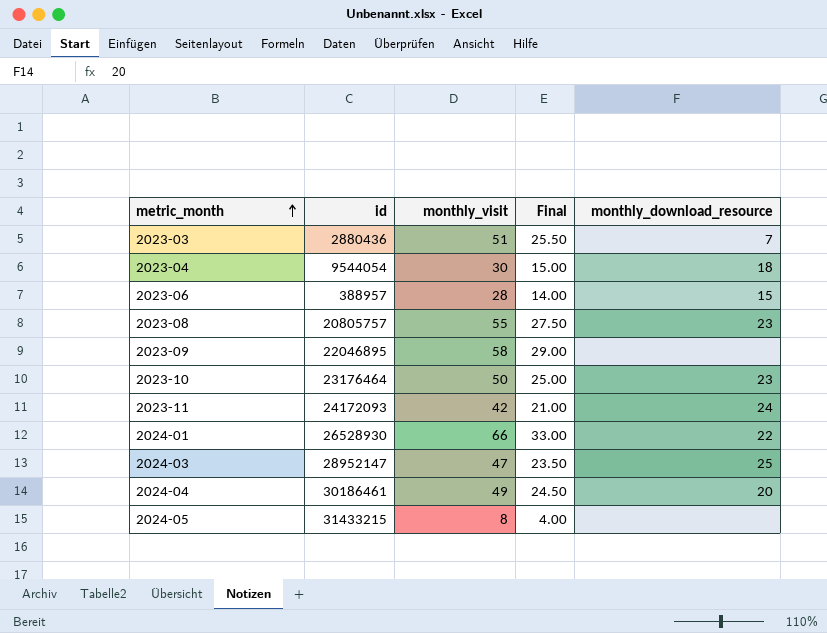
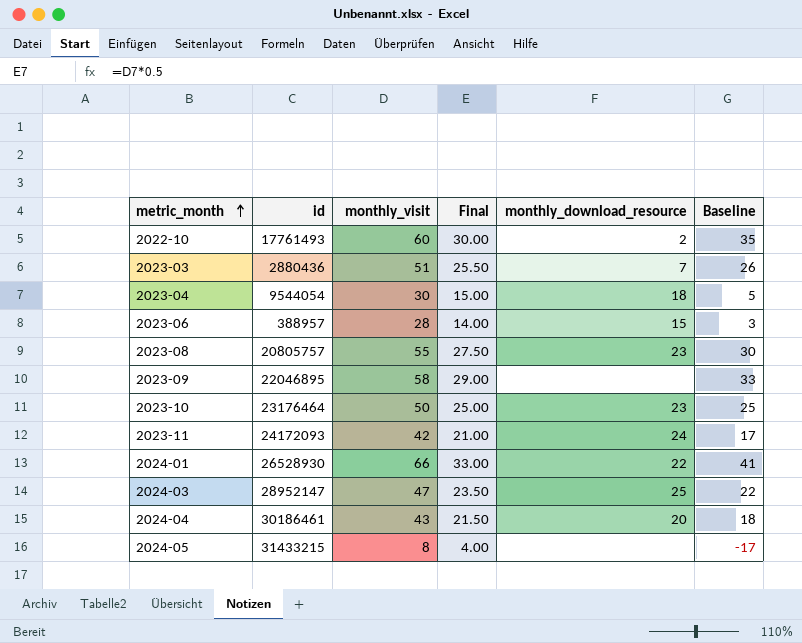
column Baseline | formula: none -> [monthly_visit] - 25
row 2022-10: none -> 17761493 | 60 | 30.00 | 2 | 35
2024-04 | monthly_visit: 49 -> 43
2024-04 | Final: 24.50 -> 21.50

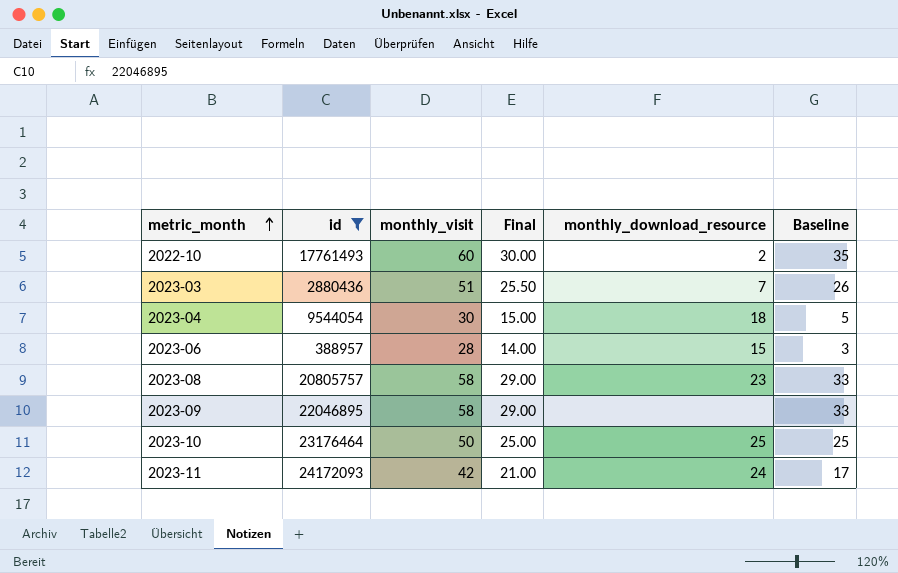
filter: none -> id <= 24172093
2023-08 | monthly_visit: 55 -> 58
2023-08 | Final: 27.50 -> 29.00
2023-08 | Baseline: 30 -> 33
2023-10 | monthly_download_resource: 23 -> 25

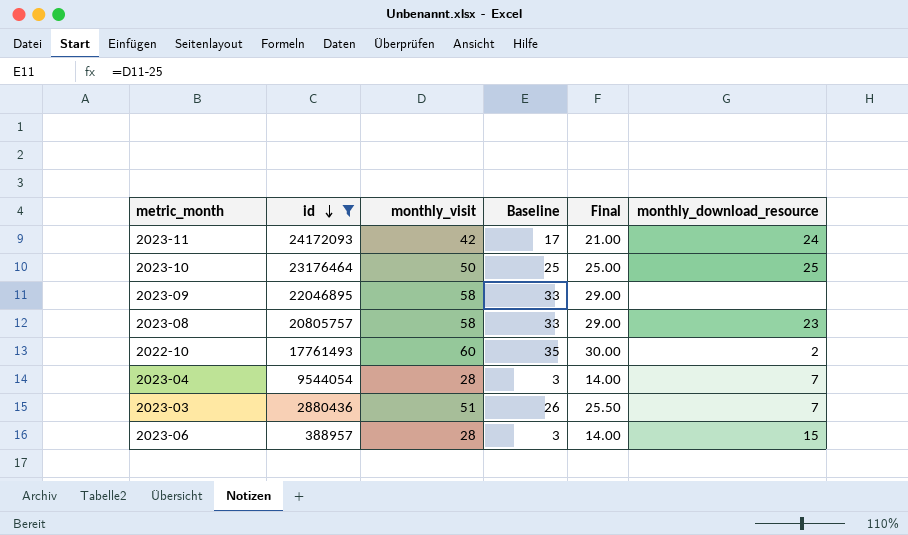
row order: metric_month ascending -> id descending
column Baseline | position: 6 -> 4
2023-04 | monthly_visit: 30 -> 28
2023-04 | Baseline: 5 -> 3
2023-04 | Final: 15.00 -> 14.00
2023-04 | monthly_download_resource: 18 -> 7

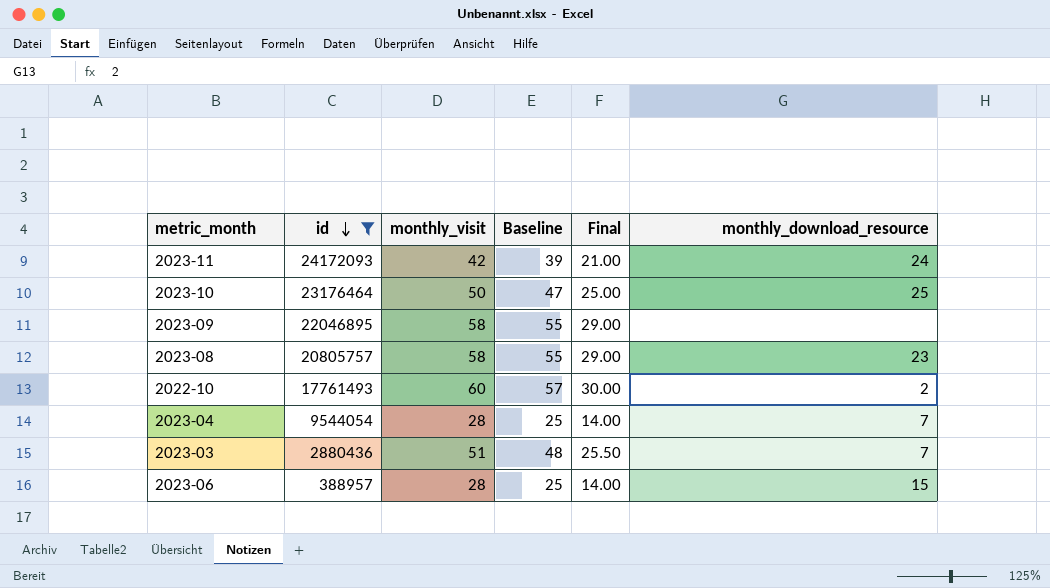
column Baseline | formula: [monthly_visit] - 25 -> [monthly_visit] - 3

